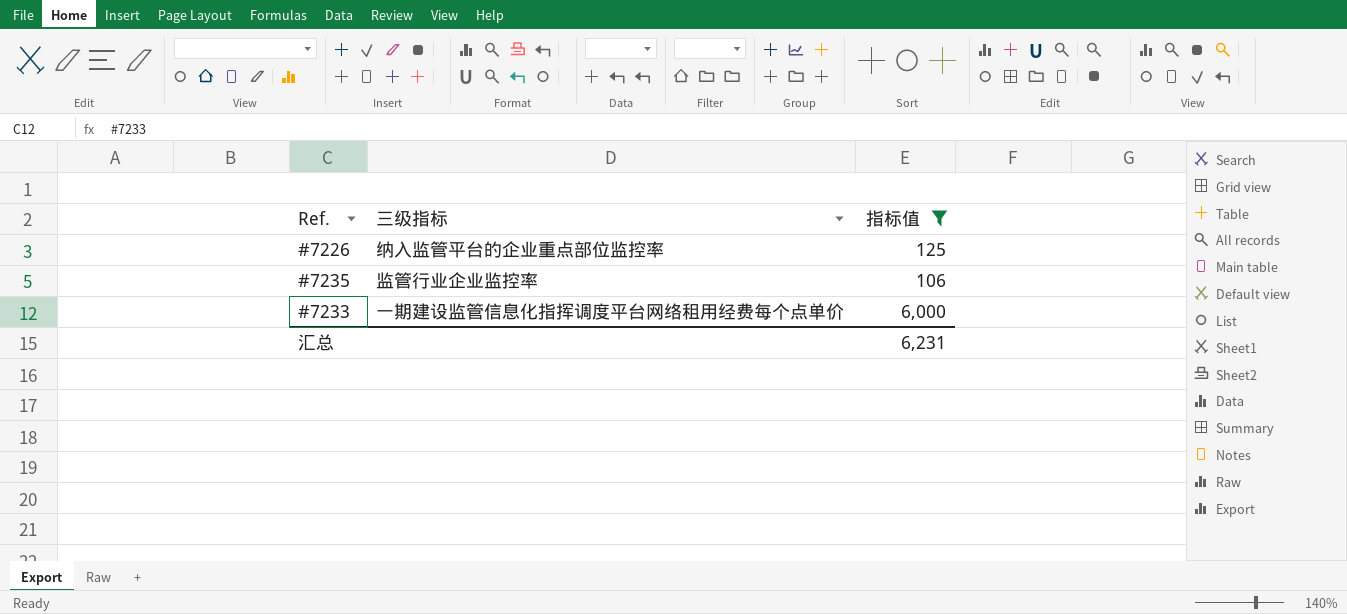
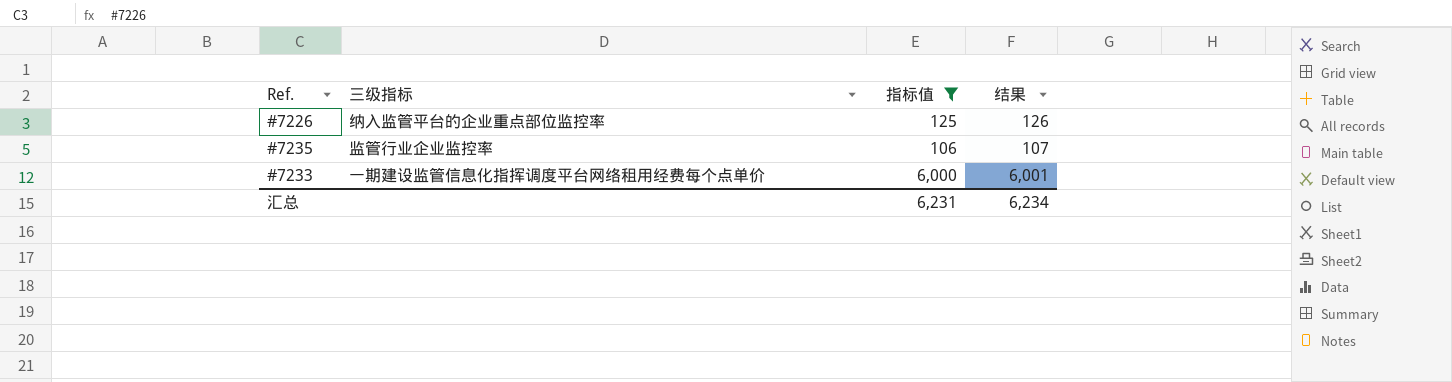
column 结果 | formula: none -> [指标值] + 1

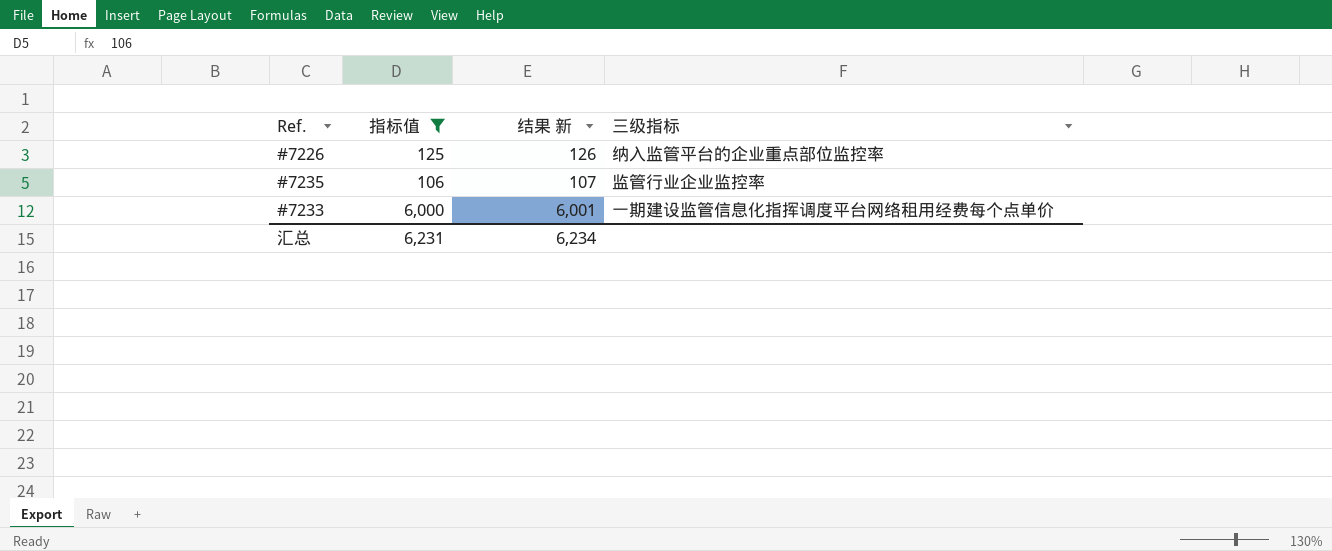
column name: 结果 -> 结果 新
column 三级指标 | position: 2 -> 4

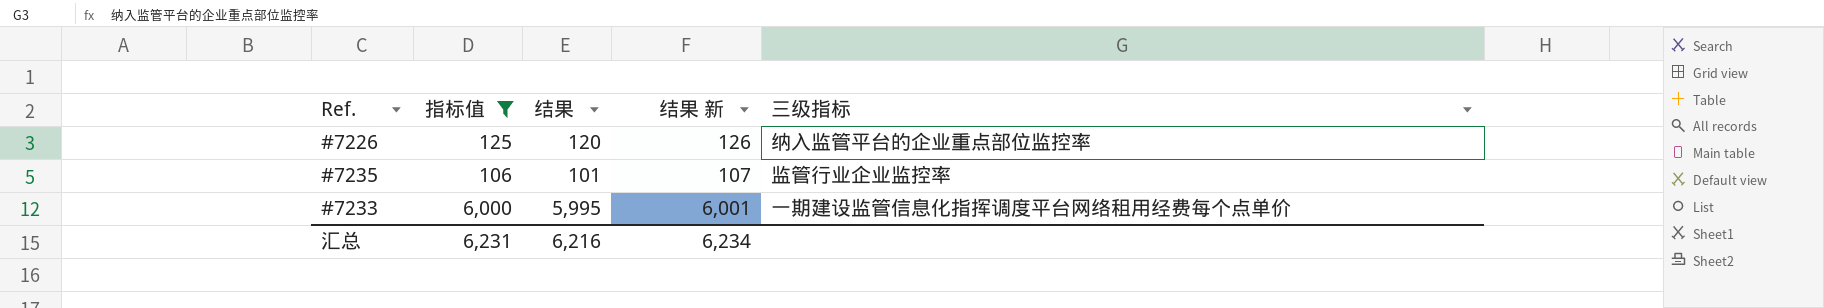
column 结果 | formula: none -> [指标值] - 5

